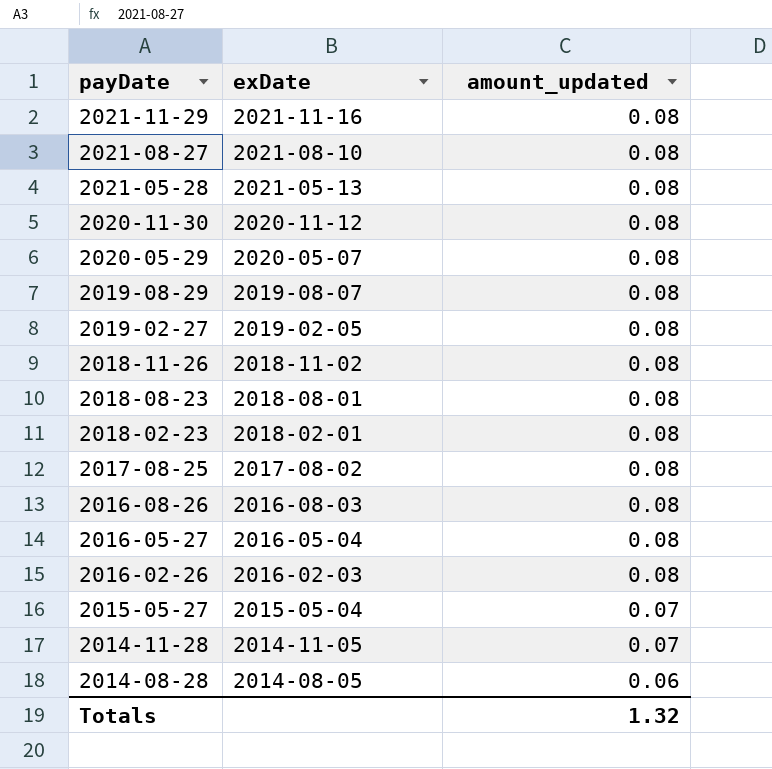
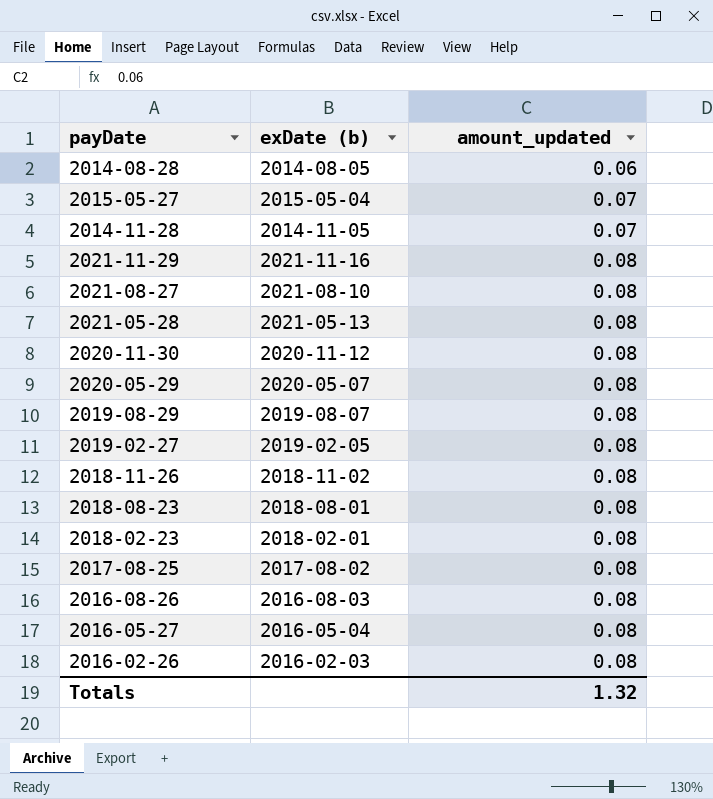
row order: payDate descending -> amount_updated ascending
column name: exDate -> exDate (b)

